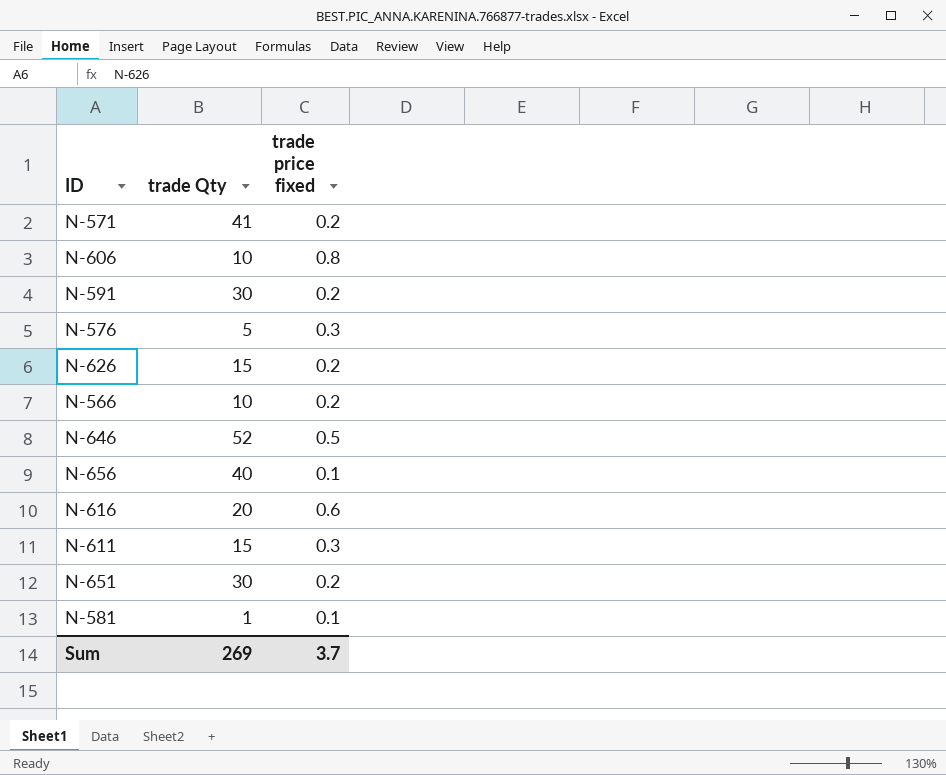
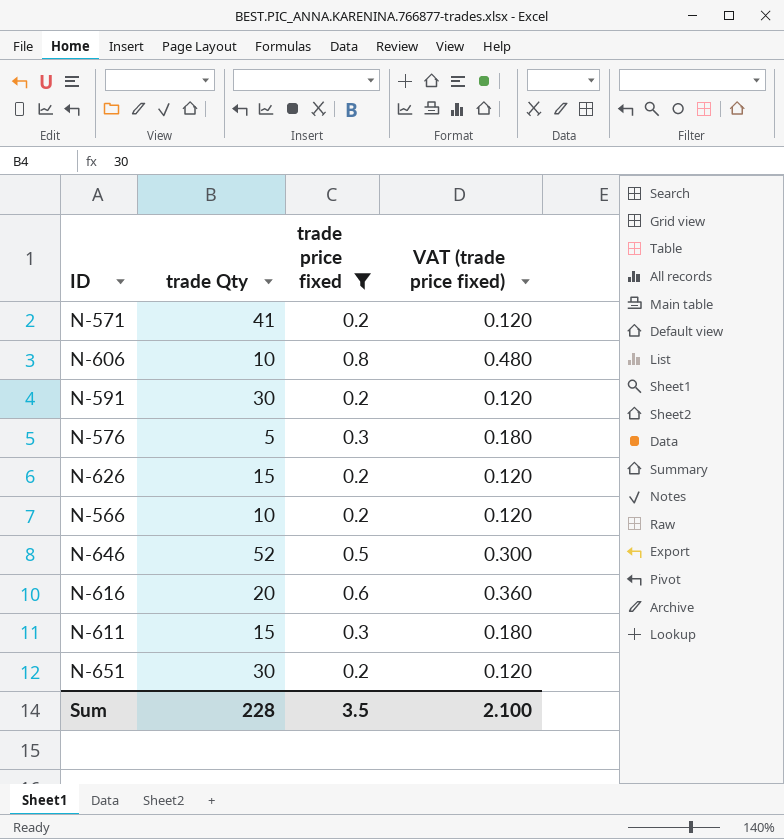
filter: none -> trade price fixed != 0.1
column VAT (trade price fixed) | formula: none -> [trade price fixed] * 0.6
Sum | trade Qty: 269 -> 228
Sum | trade price fixed: 3.7 -> 3.5

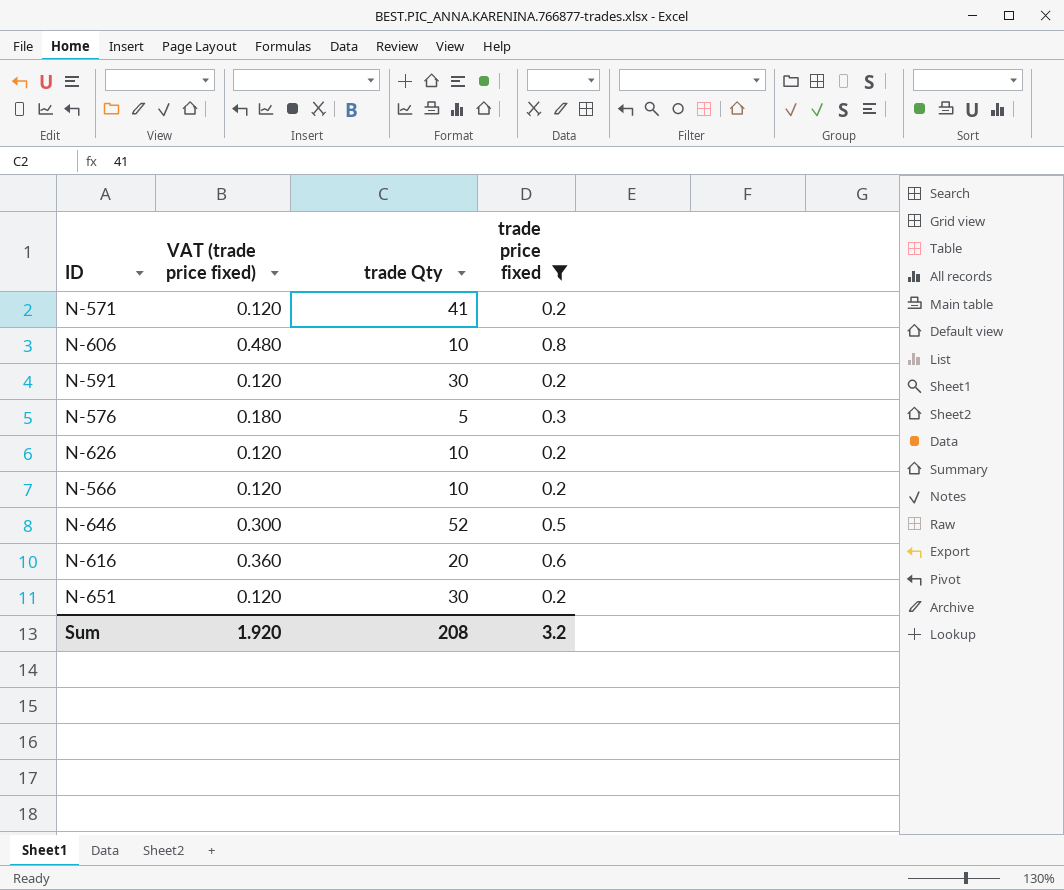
column VAT (trade price fixed) | position: 4 -> 2
row N-611: 15 | 0.3 | 0.180 -> none
N-626 | trade Qty: 15 -> 10
Sum | VAT (trade price fixed): 2.100 -> 1.920
Sum | trade Qty: 228 -> 208
Sum | trade price fixed: 3.5 -> 3.2

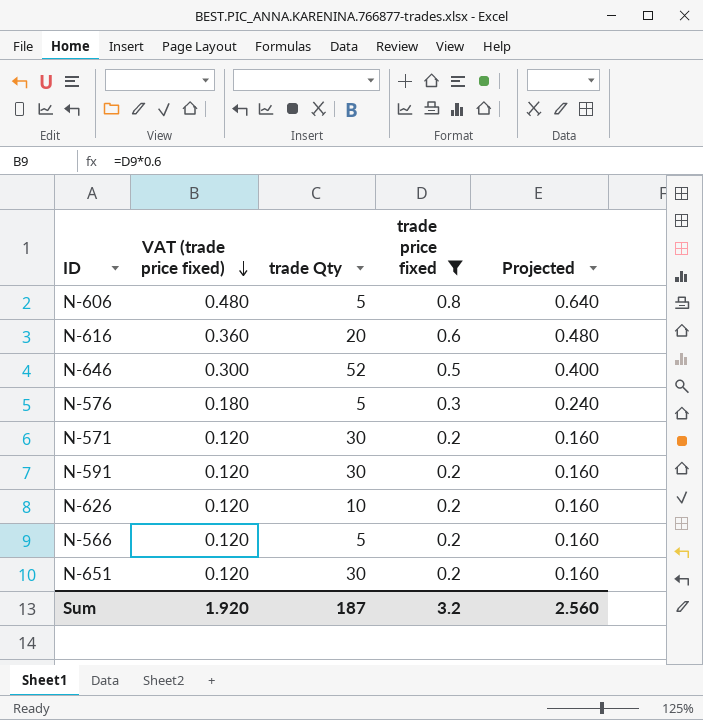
row order: none -> VAT (trade price fixed) descending
column Projected | formula: none -> [trade price fixed] * 0.8
N-606 | trade Qty: 10 -> 5
N-571 | trade Qty: 41 -> 30
N-566 | trade Qty: 10 -> 5
Sum | trade Qty: 208 -> 187

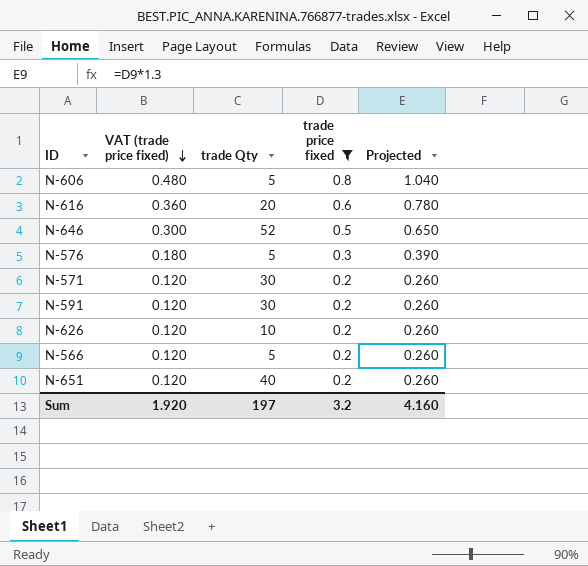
column Projected | formula: [trade price fixed] * 0.8 -> [trade price fixed] * 1.3
N-651 | trade Qty: 30 -> 40
Sum | trade Qty: 187 -> 197
Sum | Projected: 2.560 -> 4.160

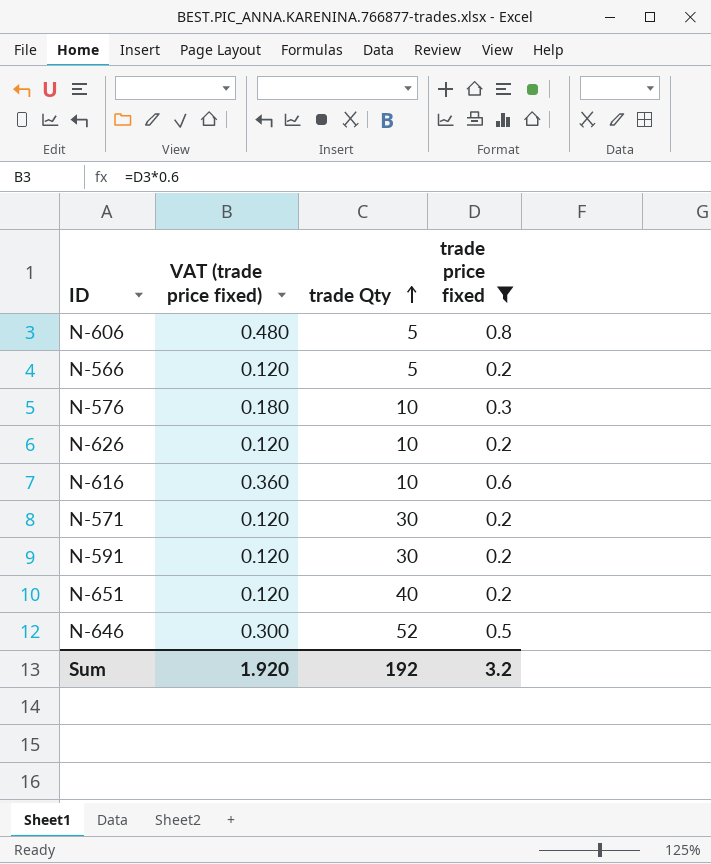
row order: VAT (trade price fixed) descending -> trade Qty ascending
column Projected | formula: [trade price fixed] * 1.3 -> none
N-576 | trade Qty: 5 -> 10
N-616 | trade Qty: 20 -> 10
Sum | trade Qty: 197 -> 192

